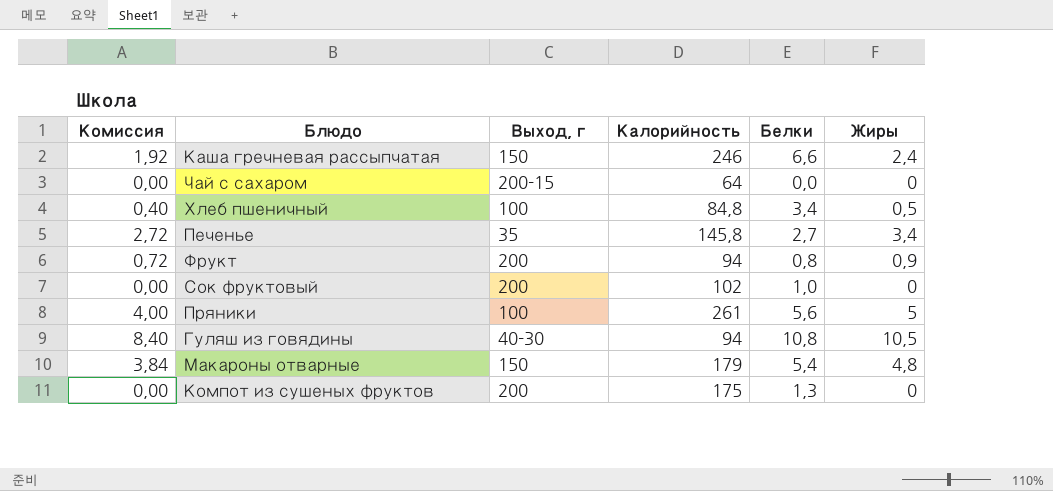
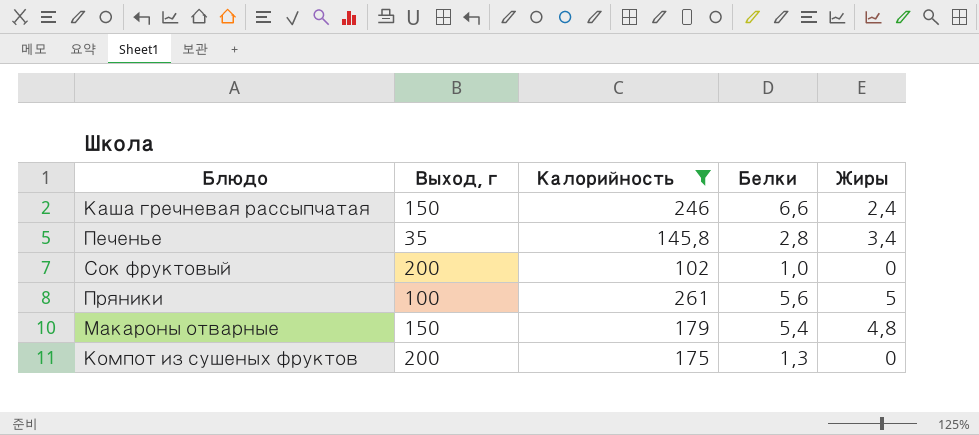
filter: none -> Калорийность >= 102
column Комиссия | formula: [Жиры] * 0,8 -> none
Печенье | Белки: 2,7 -> 2,8

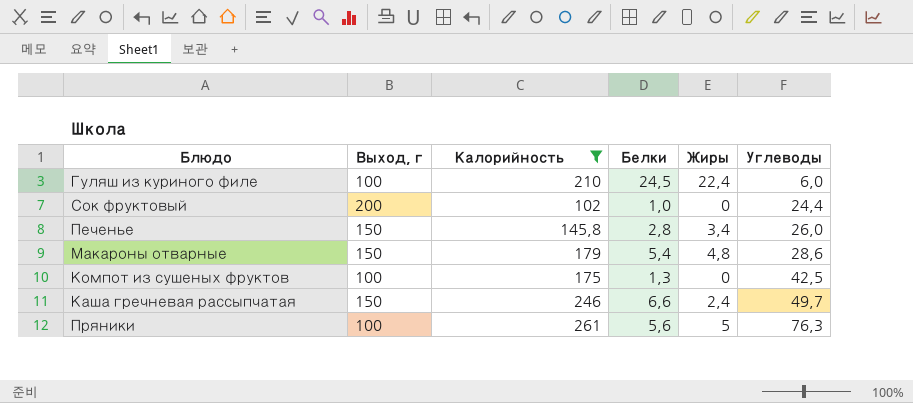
row order: none -> Углеводы ascending
column Углеводы | position: none -> 6
row Гуляш из куриного филе: none -> 100 | 210 | 24,5 | 22,4 | 6,0
Печенье | Выход, г: 35 -> 150
Компот из сушеных фруктов | Выход, г: 200 -> 100

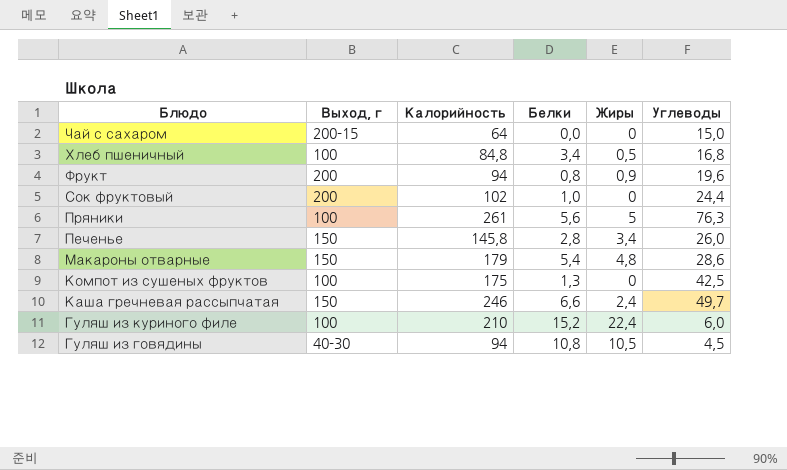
filter: Калорийность >= 102 -> none
row order: Углеводы ascending -> Блюдо descending
Гуляш из куриного филе | Белки: 24,5 -> 15,2

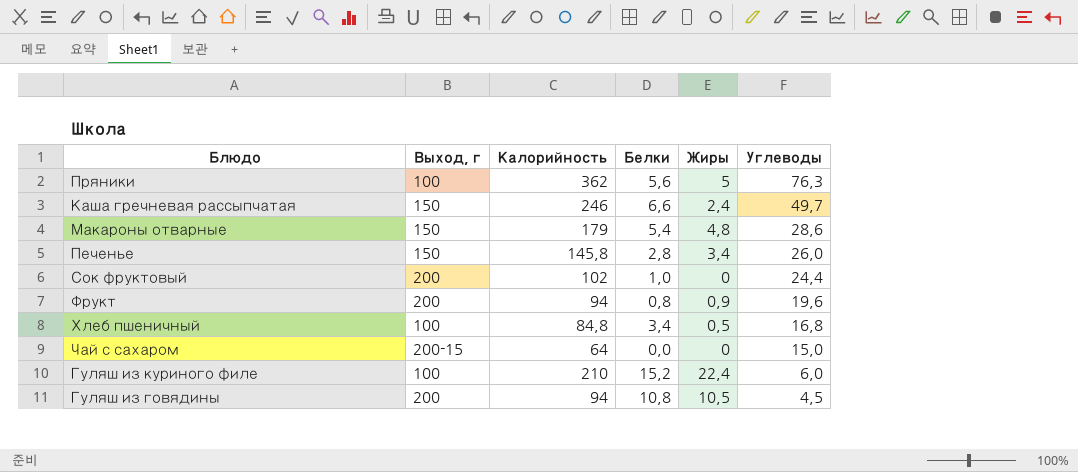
row order: Блюдо descending -> Углеводы descending
row Компот из сушеных фруктов: 100 | 175 | 1,3 | 0 | 42,5 -> none
Пряники | Калорийность: 261 -> 362
Гуляш из говядины | Выход, г: 40-30 -> 200

